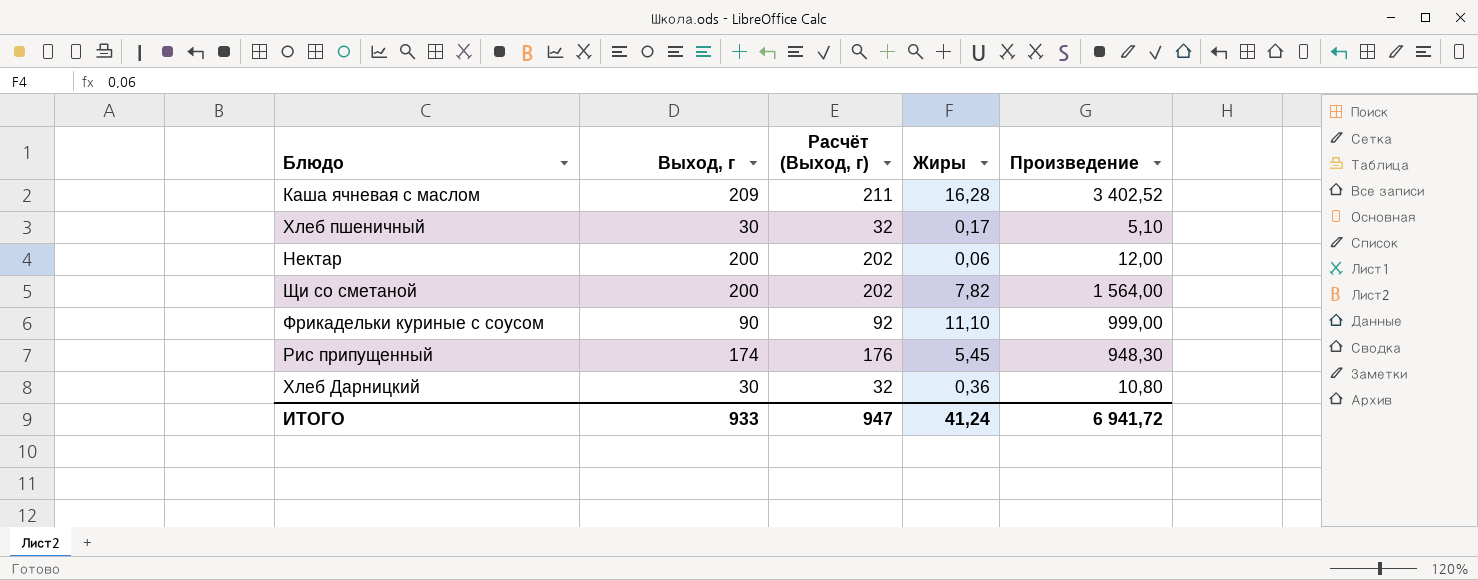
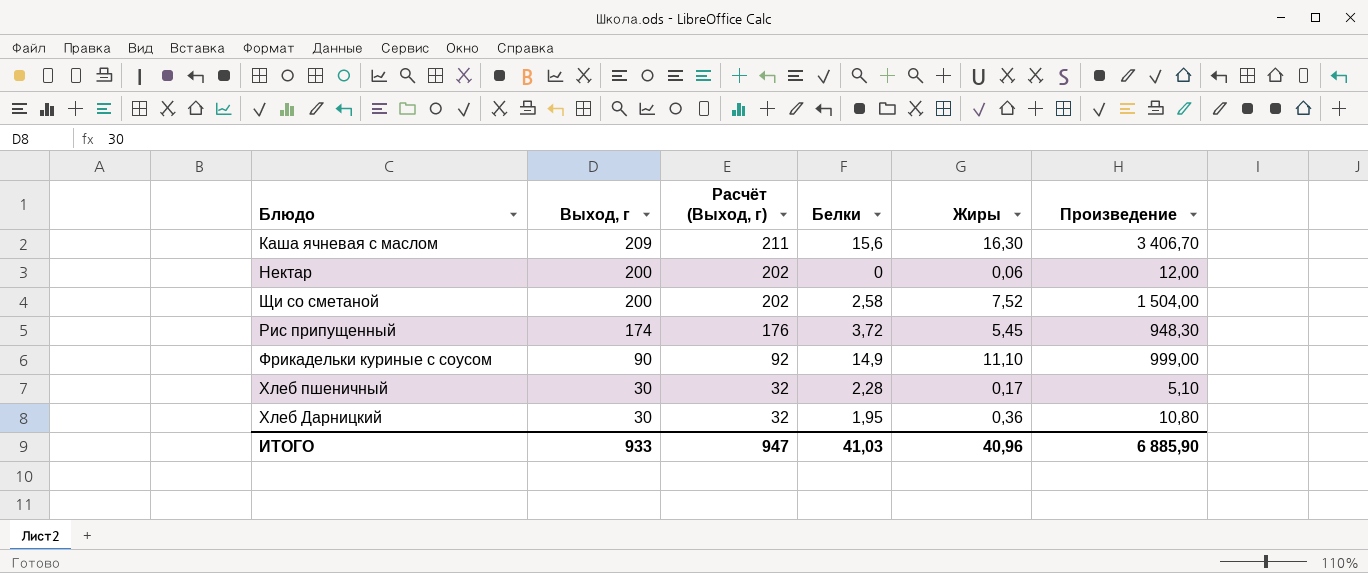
row order: none -> Выход, г descending
column Белки | position: none -> 4
Каша ячневая с маслом | Жиры: 16,28 -> 16,30
Каша ячневая с маслом | Произведение: 3 402,52 -> 3 406,70
Щи со сметаной | Жиры: 7,82 -> 7,52
Щи со сметаной | Произведение: 1 564,00 -> 1 504,00
ИТОГО | Жиры: 41,24 -> 40,96
ИТОГО | Произведение: 6 941,72 -> 6 885,90

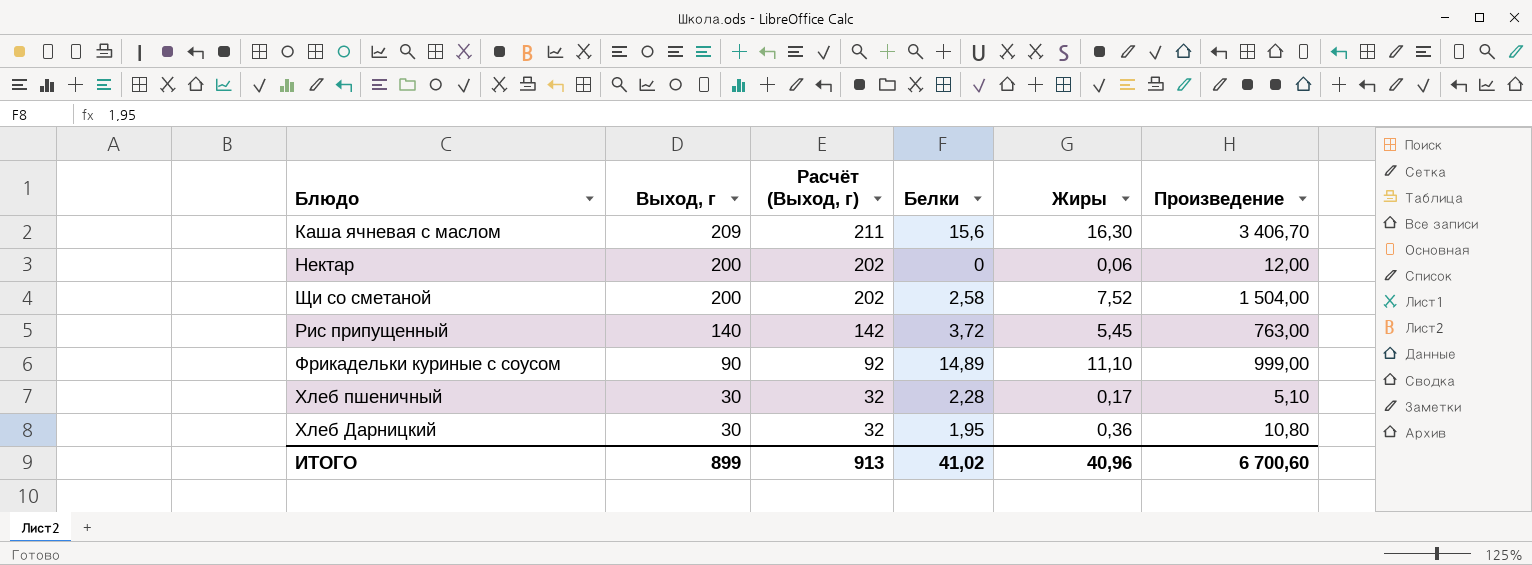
Рис припущенный | Выход, г: 174 -> 140
Рис припущенный | Расчёт (Выход, г): 176 -> 142
Рис припущенный | Произведение: 948,30 -> 763,00
Фрикадельки куриные с соусом | Белки: 14,9 -> 14,89
ИТОГО | Выход, г: 933 -> 899
ИТОГО | Расчёт (Выход, г): 947 -> 913
ИТОГО | Белки: 41,03 -> 41,02
ИТОГО | Произведение: 6 885,90 -> 6 700,60

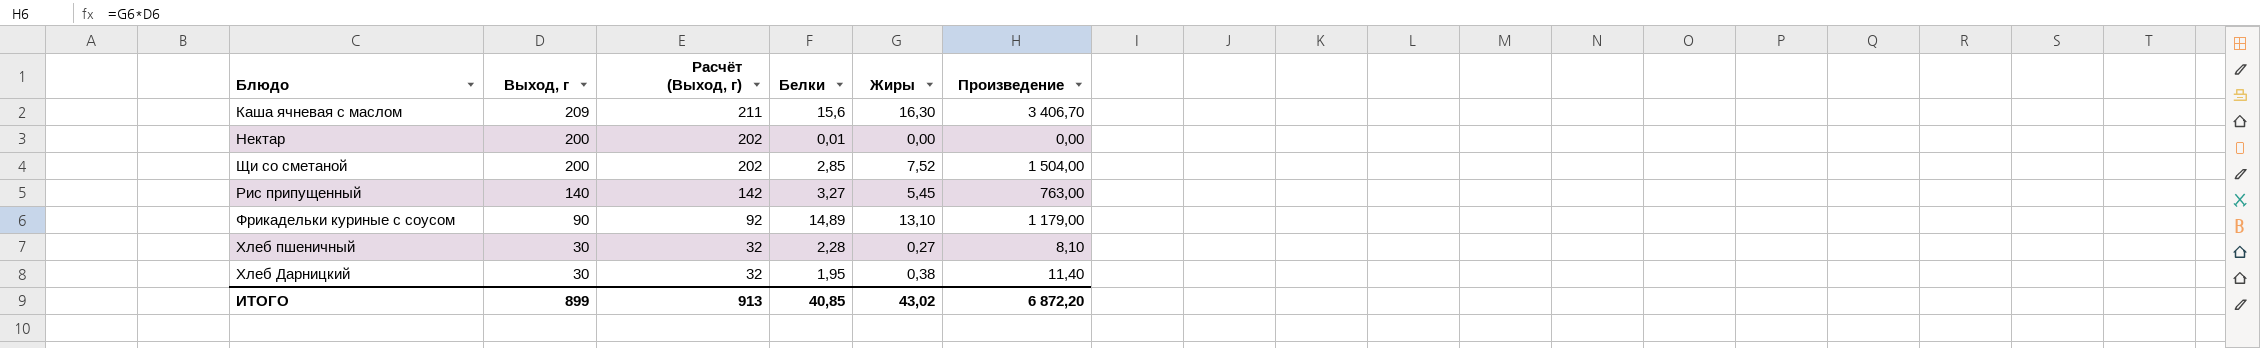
Нектар | Белки: 0 -> 0,01
Нектар | Жиры: 0,06 -> 0,00
Нектар | Произведение: 12,00 -> 0,00
Щи со сметаной | Белки: 2,58 -> 2,85
Рис припущенный | Белки: 3,72 -> 3,27
Фрикадельки куриные с соусом | Жиры: 11,10 -> 13,10
Фрикадельки куриные с соусом | Произведение: 999,00 -> 1 179,00
Хлеб пшеничный | Жиры: 0,17 -> 0,27
Хлеб пшеничный | Произведение: 5,10 -> 8,10
Хлеб Дарницкий | Жиры: 0,36 -> 0,38
Хлеб Дарницкий | Произведение: 10,80 -> 11,40
ИТОГО | Белки: 41,02 -> 40,85
ИТОГО | Жиры: 40,96 -> 43,02
ИТОГО | Произведение: 6 700,60 -> 6 872,20

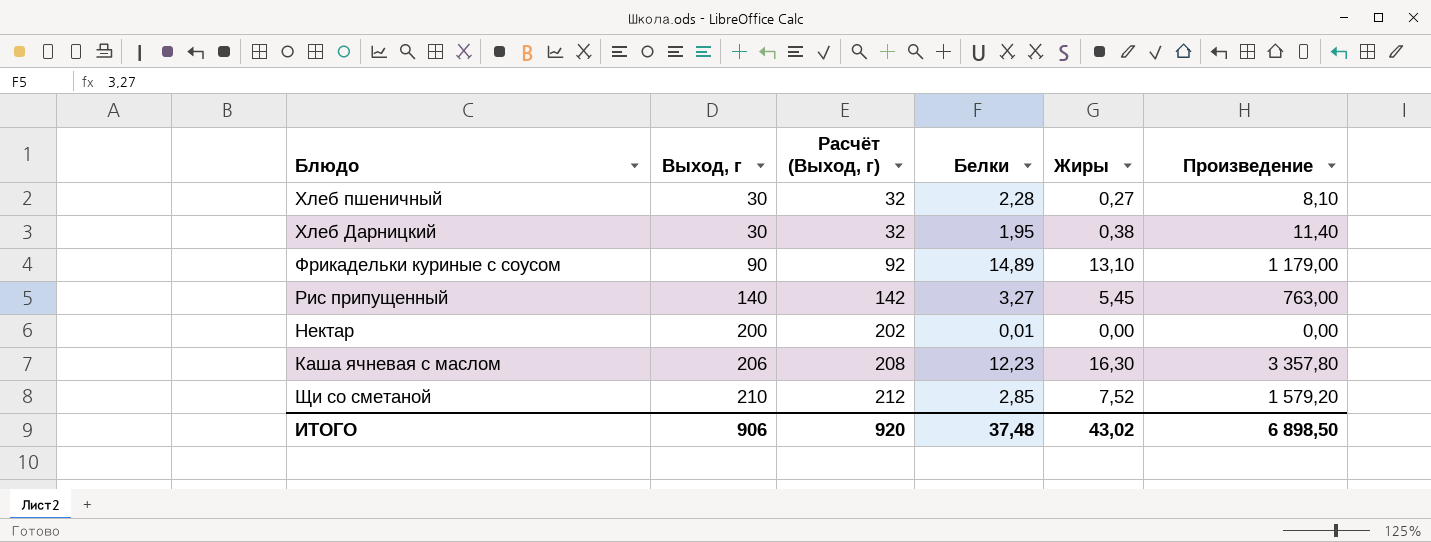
row order: Выход, г descending -> Выход, г ascending
Каша ячневая с маслом | Выход, г: 209 -> 206
Каша ячневая с маслом | Расчёт (Выход, г): 211 -> 208
Каша ячневая с маслом | Белки: 15,6 -> 12,23
Каша ячневая с маслом | Произведение: 3 406,70 -> 3 357,80
Щи со сметаной | Выход, г: 200 -> 210
Щи со сметаной | Расчёт (Выход, г): 202 -> 212
Щи со сметаной | Произведение: 1 504,00 -> 1 579,20
ИТОГО | Выход, г: 899 -> 906
ИТОГО | Расчёт (Выход, г): 913 -> 920
ИТОГО | Белки: 40,85 -> 37,48
ИТОГО | Произведение: 6 872,20 -> 6 898,50

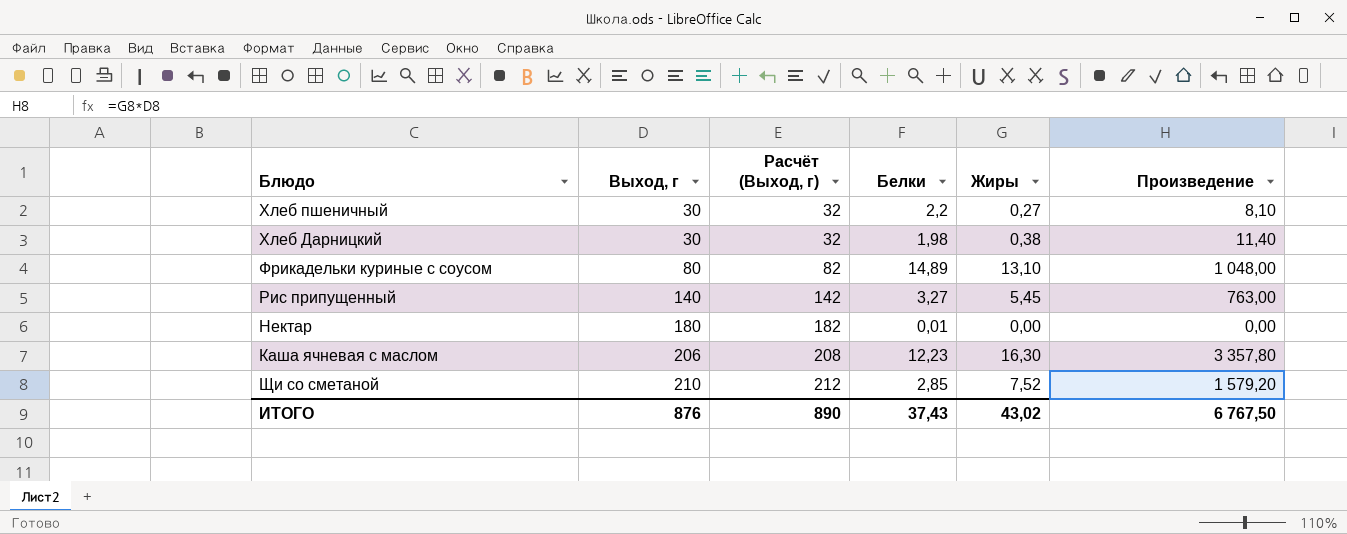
Хлеб пшеничный | Белки: 2,28 -> 2,2
Хлеб Дарницкий | Белки: 1,95 -> 1,98
Фрикадельки куриные с соусом | Выход, г: 90 -> 80
Фрикадельки куриные с соусом | Расчёт (Выход, г): 92 -> 82
Фрикадельки куриные с соусом | Произведение: 1 179,00 -> 1 048,00
Нектар | Выход, г: 200 -> 180
Нектар | Расчёт (Выход, г): 202 -> 182
ИТОГО | Выход, г: 906 -> 876
ИТОГО | Расчёт (Выход, г): 920 -> 890
ИТОГО | Белки: 37,48 -> 37,43
ИТОГО | Произведение: 6 898,50 -> 6 767,50

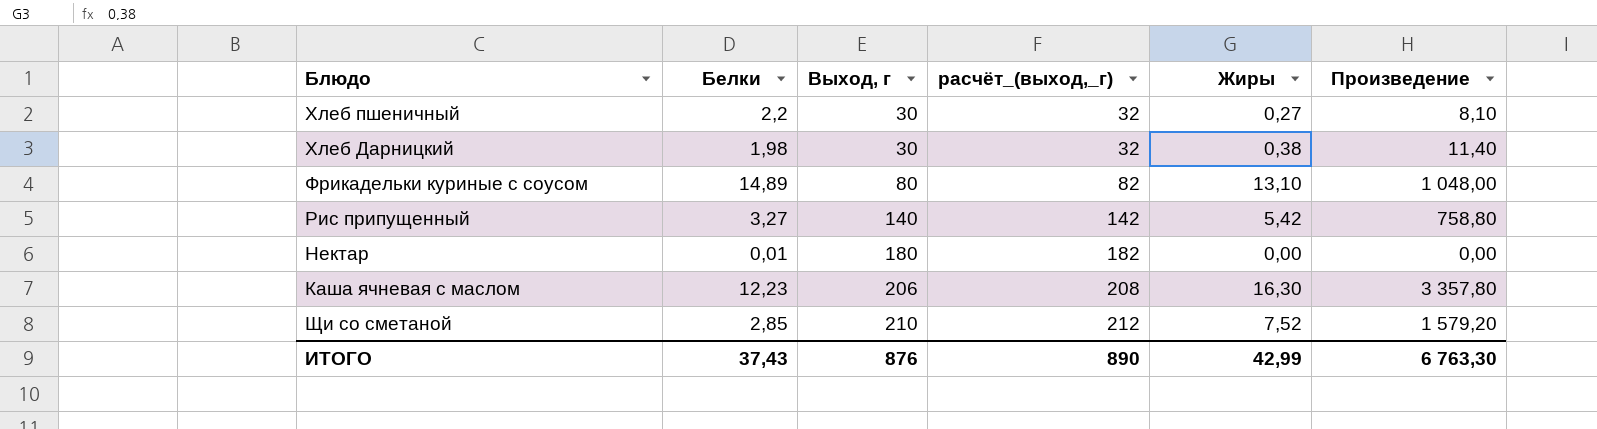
column Белки | position: 4 -> 2
column name: Расчёт (Выход, г) -> расчёт_(выход,_г)
Рис припущенный | Жиры: 5,45 -> 5,42
Рис припущенный | Произведение: 763,00 -> 758,80
ИТОГО | Жиры: 43,02 -> 42,99
ИТОГО | Произведение: 6 767,50 -> 6 763,30

